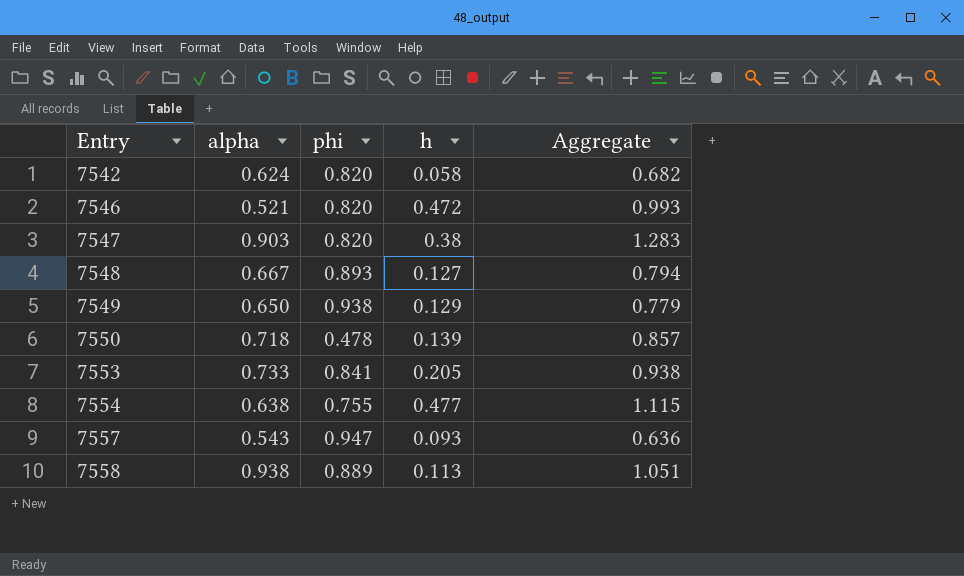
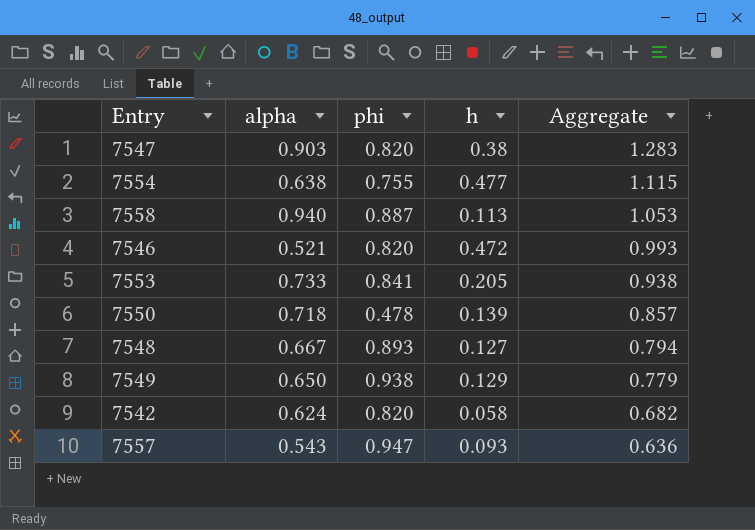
row order: Entry ascending -> Aggregate descending
7558 | alpha: 0.938 -> 0.940
7558 | phi: 0.889 -> 0.887
7558 | Aggregate: 1.051 -> 1.053

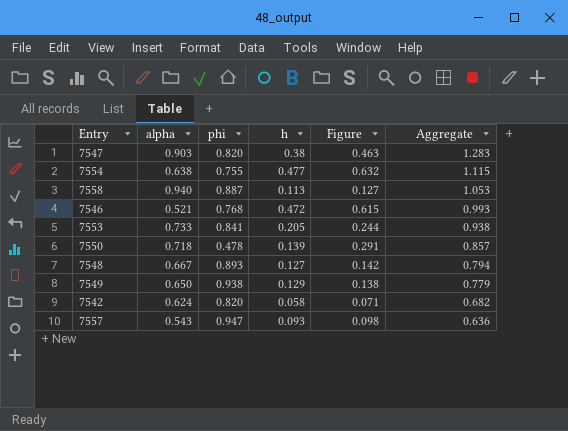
column Figure | formula: none -> [h] / [phi]
7546 | phi: 0.820 -> 0.768

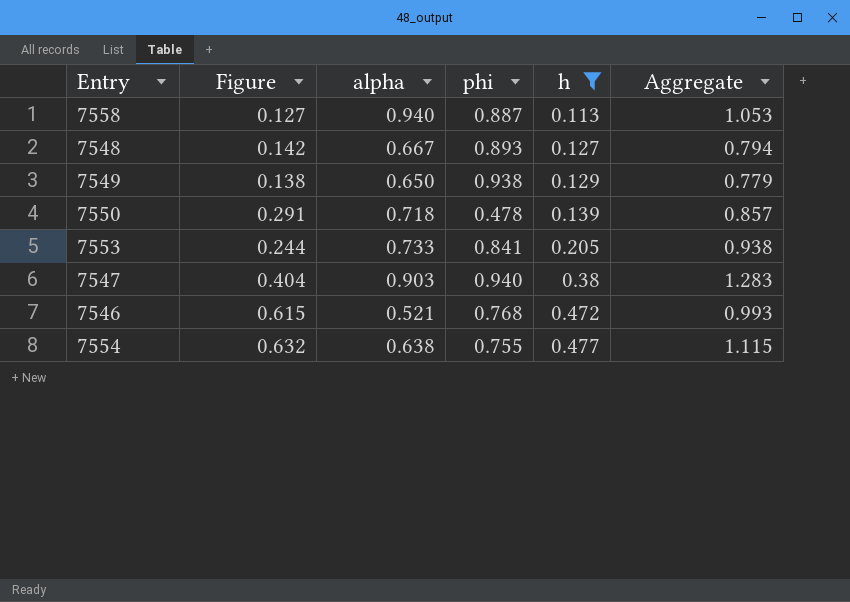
filter: none -> h >= 0.113
row order: Aggregate descending -> h ascending
column Figure | position: 5 -> 2
7547 | Figure: 0.463 -> 0.404
7547 | phi: 0.820 -> 0.940

